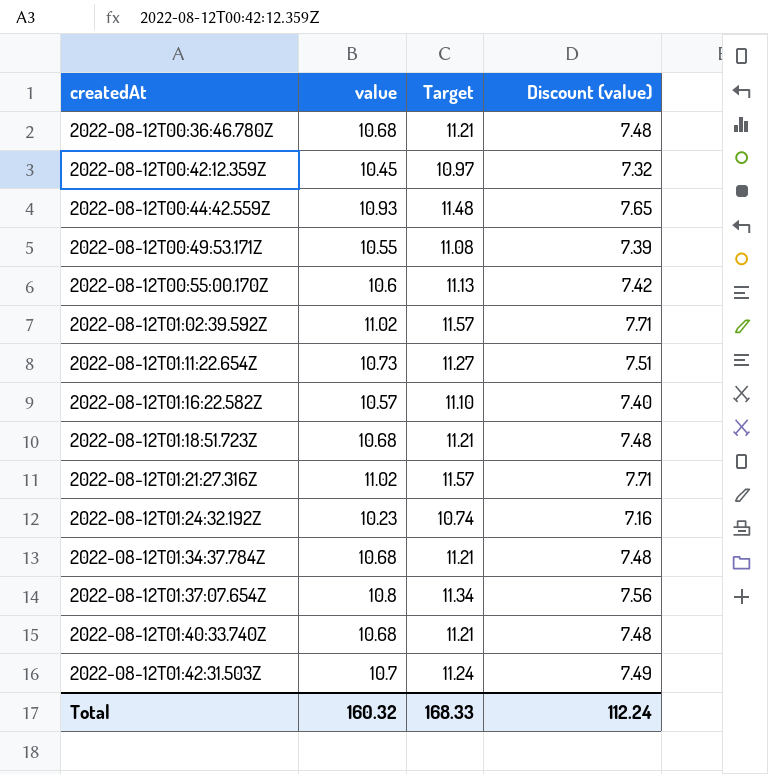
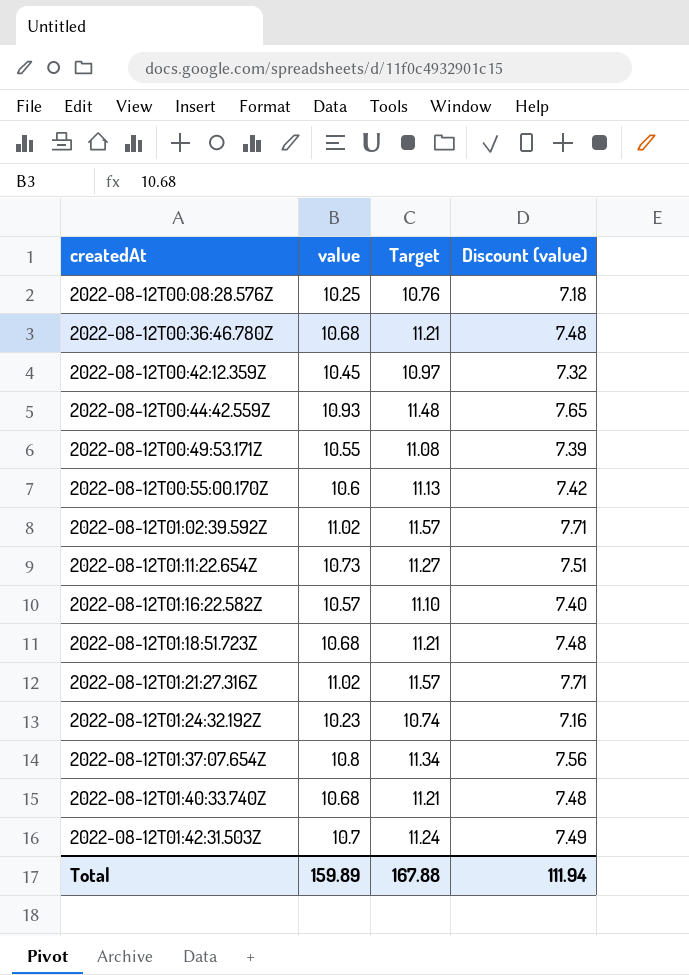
row 2022-08-12T01:34:37.784Z: 10.68 | 11.21 | 7.48 -> none
row 2022-08-12T00:08:28.576Z: none -> 10.25 | 10.76 | 7.18
Total | value: 160.32 -> 159.89
Total | Target: 168.33 -> 167.88
Total | Discount (value): 112.24 -> 111.94

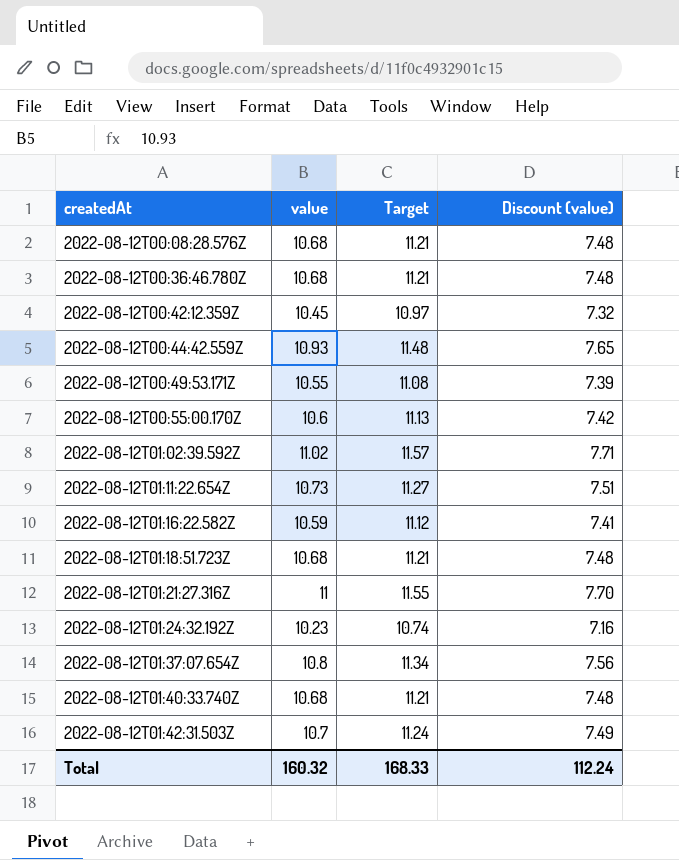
2022-08-12T00:08:28.576Z | value: 10.25 -> 10.68
2022-08-12T00:08:28.576Z | Target: 10.76 -> 11.21
2022-08-12T00:08:28.576Z | Discount (value): 7.18 -> 7.48
2022-08-12T01:16:22.582Z | value: 10.57 -> 10.59
2022-08-12T01:16:22.582Z | Target: 11.10 -> 11.12
2022-08-12T01:16:22.582Z | Discount (value): 7.40 -> 7.41
2022-08-12T01:21:27.316Z | value: 11.02 -> 11
2022-08-12T01:21:27.316Z | Target: 11.57 -> 11.55
2022-08-12T01:21:27.316Z | Discount (value): 7.71 -> 7.70
Total | value: 159.89 -> 160.32
Total | Target: 167.88 -> 168.33
Total | Discount (value): 111.94 -> 112.24

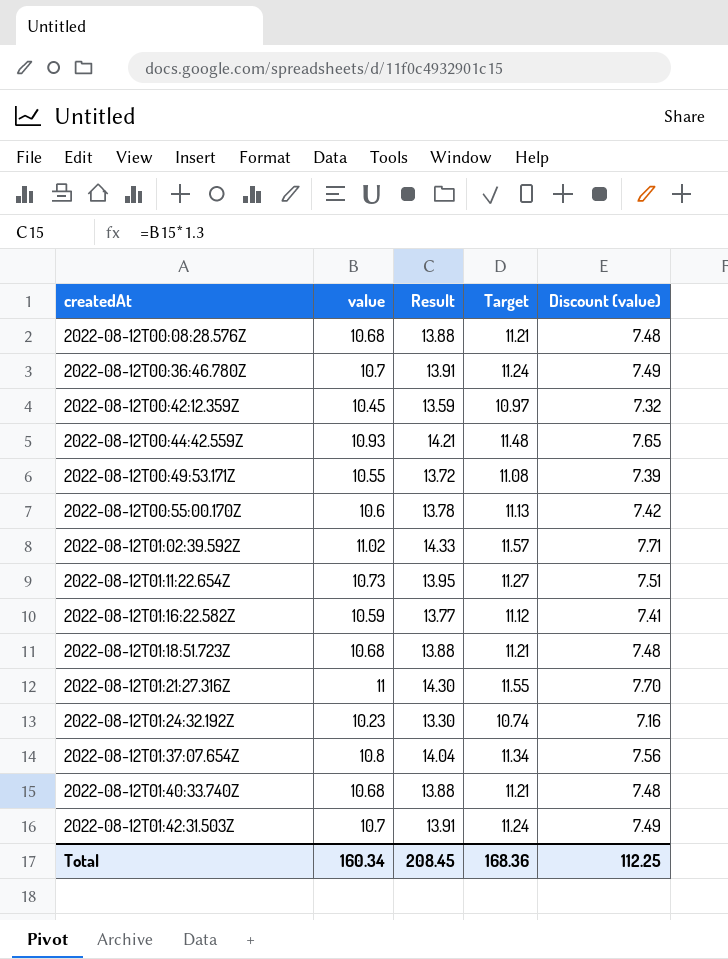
column Result | formula: none -> [value] * 1.3
2022-08-12T00:36:46.780Z | value: 10.68 -> 10.7
2022-08-12T00:36:46.780Z | Target: 11.21 -> 11.24
2022-08-12T00:36:46.780Z | Discount (value): 7.48 -> 7.49
Total | value: 160.32 -> 160.34
Total | Target: 168.33 -> 168.36
Total | Discount (value): 112.24 -> 112.25

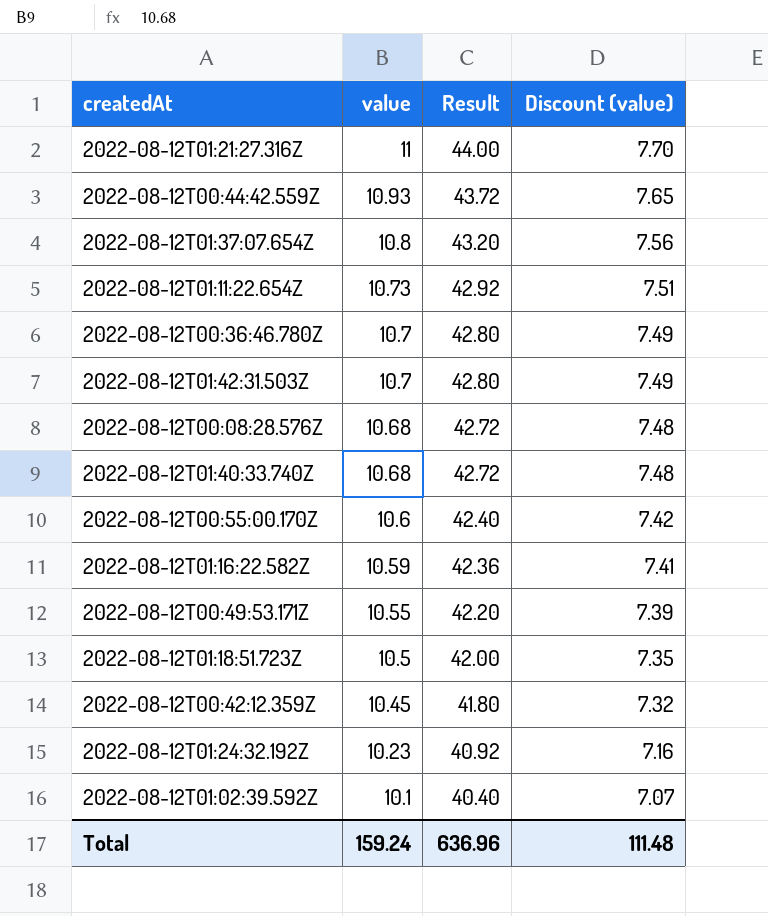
row order: createdAt ascending -> value descending
column Target | formula: [value] * 1.05 -> none
column Result | formula: [value] * 1.3 -> [value] * 4
2022-08-12T01:18:51.723Z | value: 10.68 -> 10.5
2022-08-12T01:18:51.723Z | Discount (value): 7.48 -> 7.35
2022-08-12T01:02:39.592Z | value: 11.02 -> 10.1
2022-08-12T01:02:39.592Z | Discount (value): 7.71 -> 7.07
Total | value: 160.34 -> 159.24
Total | Result: 208.45 -> 636.96
Total | Discount (value): 112.25 -> 111.48

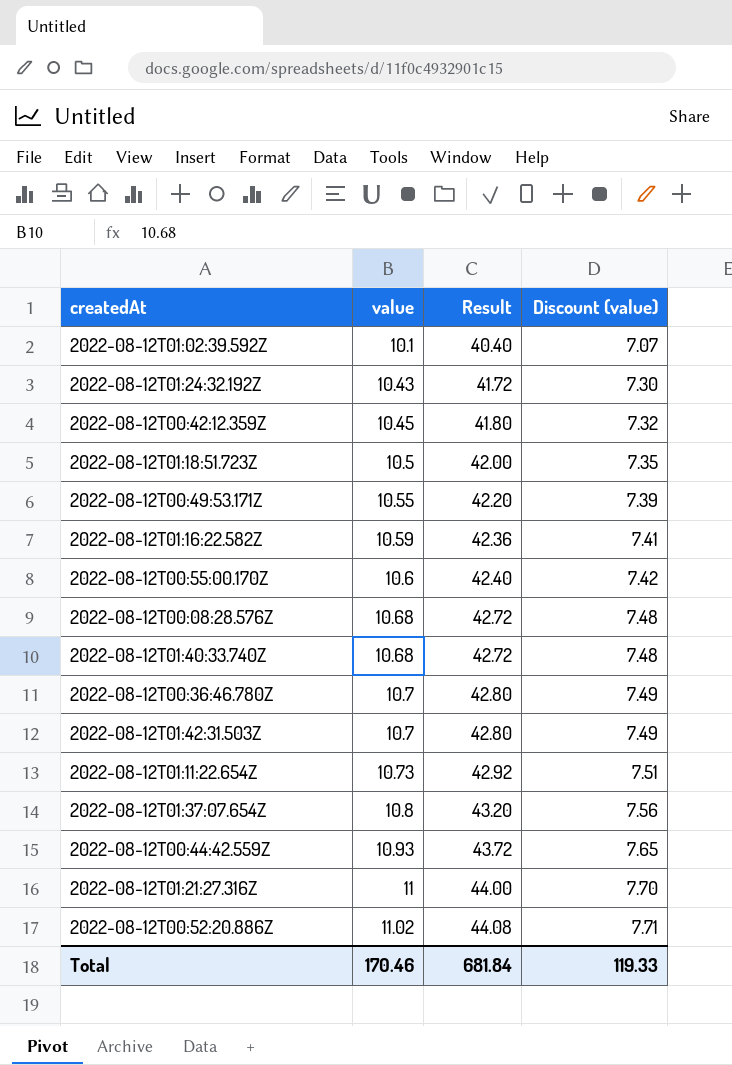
row order: value descending -> value ascending
2022-08-12T01:24:32.192Z | value: 10.23 -> 10.43
2022-08-12T01:24:32.192Z | Result: 40.92 -> 41.72
2022-08-12T01:24:32.192Z | Discount (value): 7.16 -> 7.30
row 2022-08-12T00:52:20.886Z: none -> 11.02 | 44.08 | 7.71
Total | value: 159.24 -> 170.46
Total | Result: 636.96 -> 681.84
Total | Discount (value): 111.48 -> 119.33

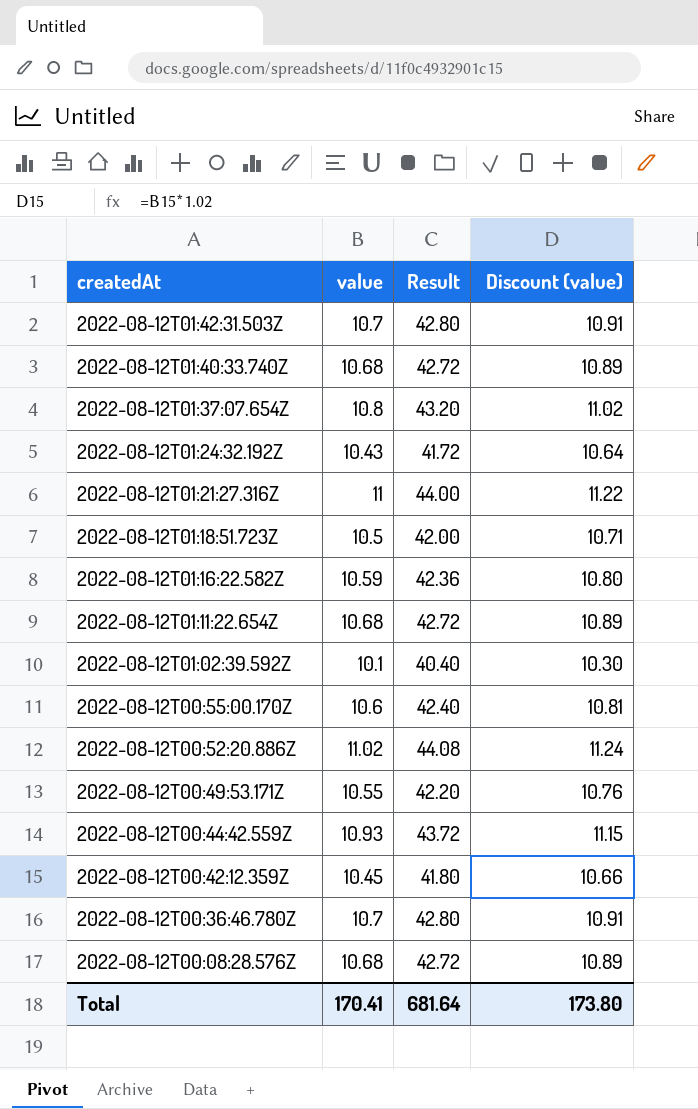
row order: value ascending -> createdAt descending
column Discount (value) | formula: [value] * 0.7 -> [value] * 1.02
2022-08-12T01:11:22.654Z | value: 10.73 -> 10.68
2022-08-12T01:11:22.654Z | Result: 42.92 -> 42.72
Total | value: 170.46 -> 170.41
Total | Result: 681.84 -> 681.64
Total | Discount (value): 119.33 -> 173.80

